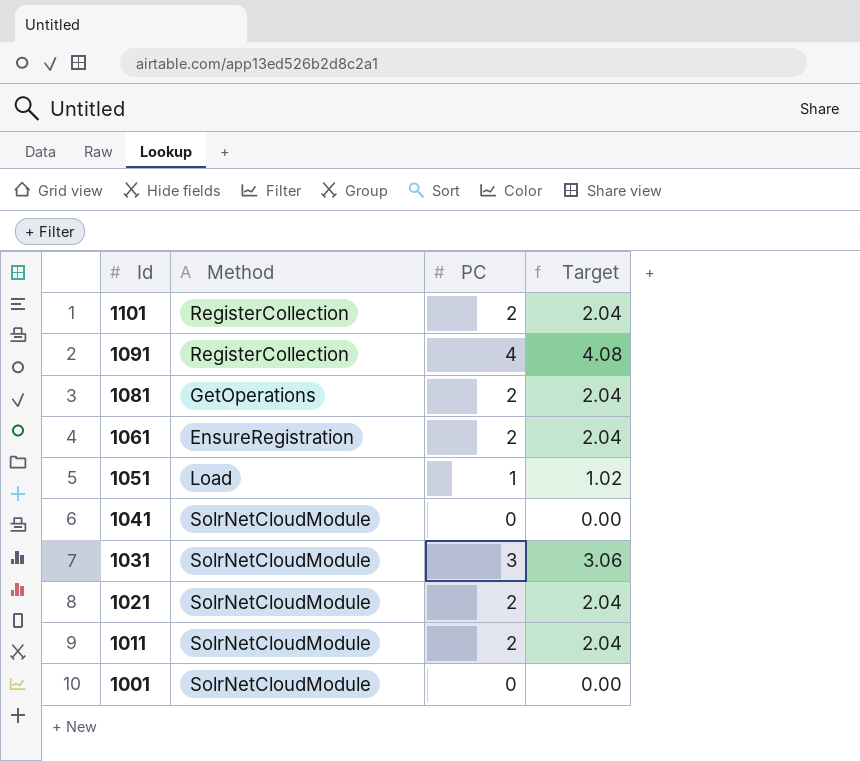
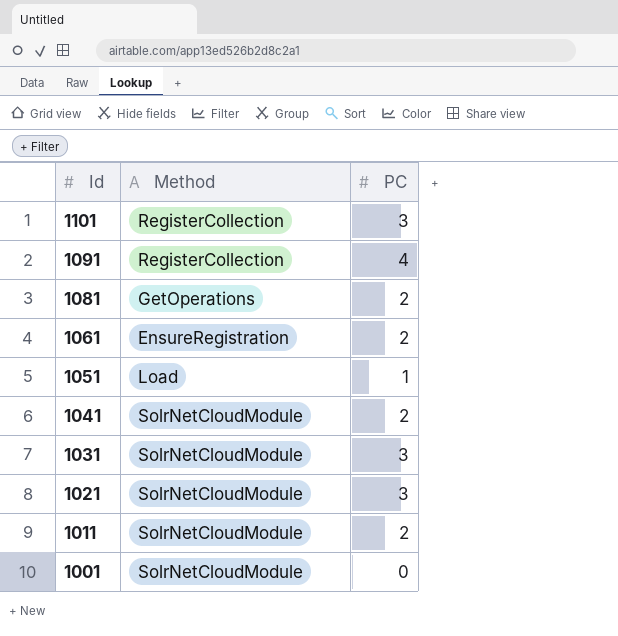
column Target | formula: [PC] * 1.02 -> none
1101 | PC: 2 -> 3
1041 | PC: 0 -> 2
1021 | PC: 2 -> 3

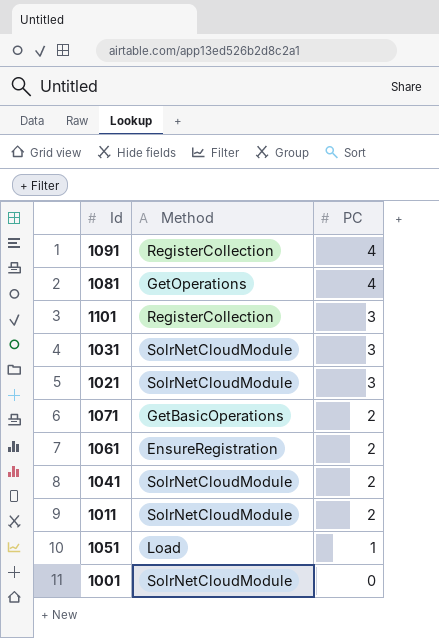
row order: Id descending -> PC descending
1081 | PC: 2 -> 4
row 1071: none -> GetBasicOperations | 2

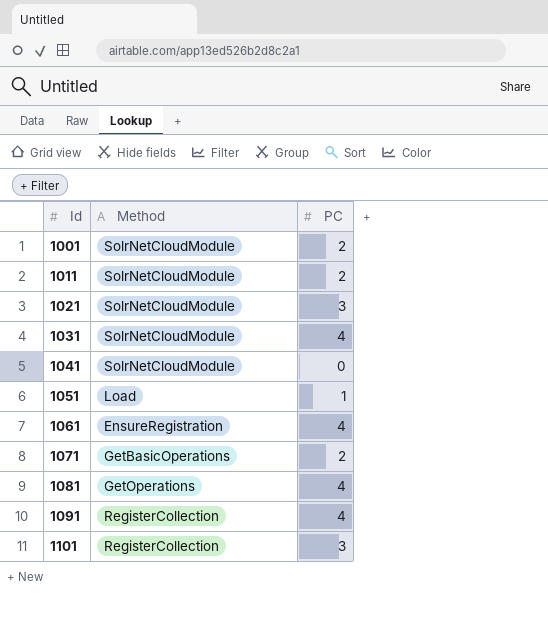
row order: PC descending -> Id ascending
1001 | PC: 0 -> 2
1031 | PC: 3 -> 4
1041 | PC: 2 -> 0
1061 | PC: 2 -> 4

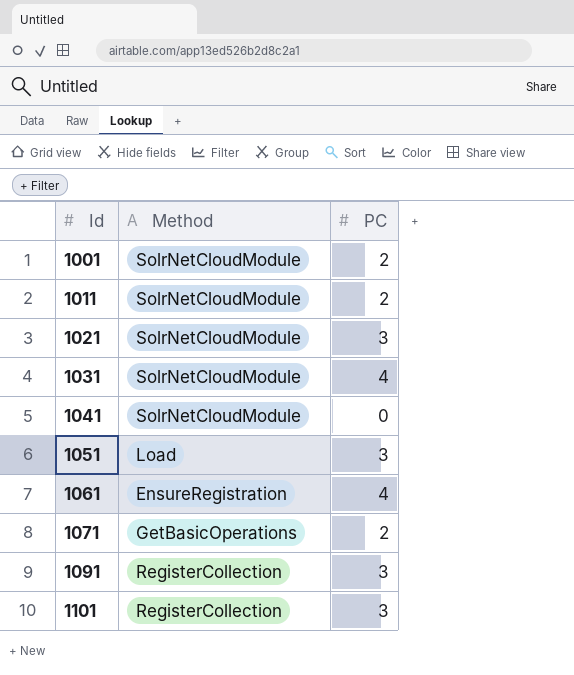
row 1081: GetOperations | 4 -> none
1051 | PC: 1 -> 3
1091 | PC: 4 -> 3

